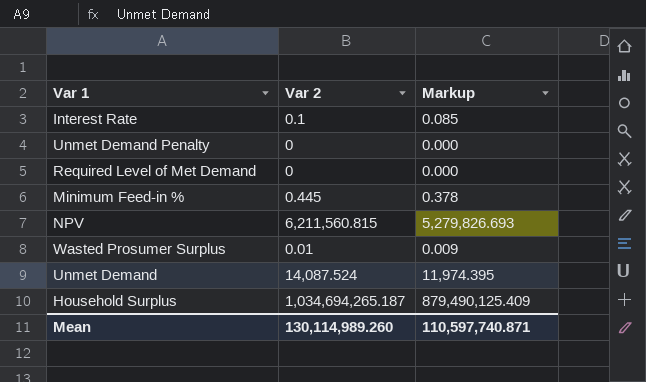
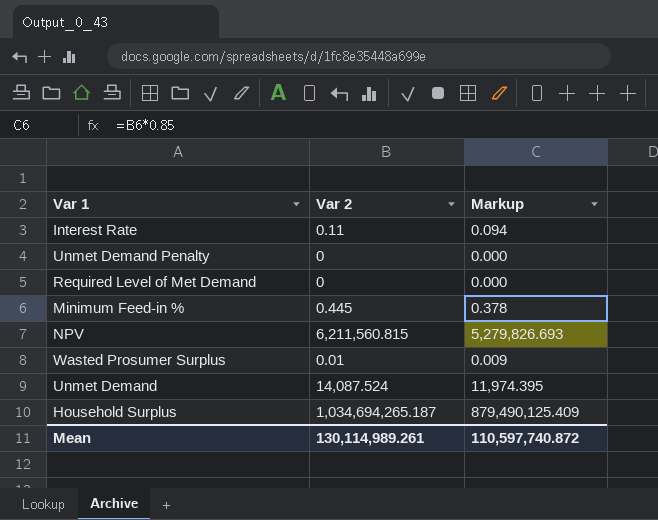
Interest Rate | Var 2: 0.1 -> 0.11
Interest Rate | Markup: 0.085 -> 0.094
Mean | Var 2: 130,114,989.260 -> 130,114,989.261
Mean | Markup: 110,597,740.871 -> 110,597,740.872

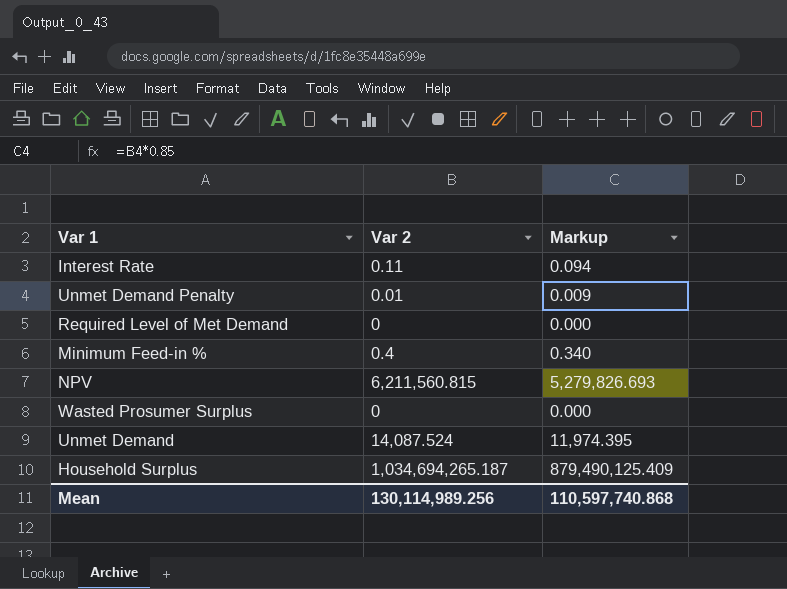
Unmet Demand Penalty | Var 2: 0 -> 0.01
Unmet Demand Penalty | Markup: 0.000 -> 0.009
Minimum Feed-in % | Var 2: 0.445 -> 0.4
Minimum Feed-in % | Markup: 0.378 -> 0.340
Wasted Prosumer Surplus | Var 2: 0.01 -> 0
Wasted Prosumer Surplus | Markup: 0.009 -> 0.000
Mean | Var 2: 130,114,989.261 -> 130,114,989.256
Mean | Markup: 110,597,740.872 -> 110,597,740.868

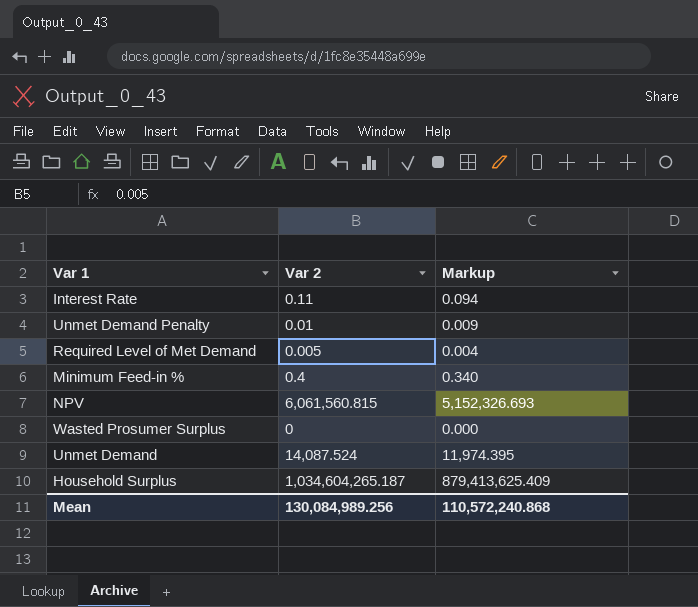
Required Level of Met Demand | Var 2: 0 -> 0.005
Required Level of Met Demand | Markup: 0.000 -> 0.004
NPV | Var 2: 6,211,560.815 -> 6,061,560.815
NPV | Markup: 5,279,826.693 -> 5,152,326.693
Household Surplus | Var 2: 1,034,694,265.187 -> 1,034,604,265.187
Household Surplus | Markup: 879,490,125.409 -> 879,413,625.409
Mean | Var 2: 130,114,989.256 -> 130,084,989.256
Mean | Markup: 110,597,740.868 -> 110,572,240.868

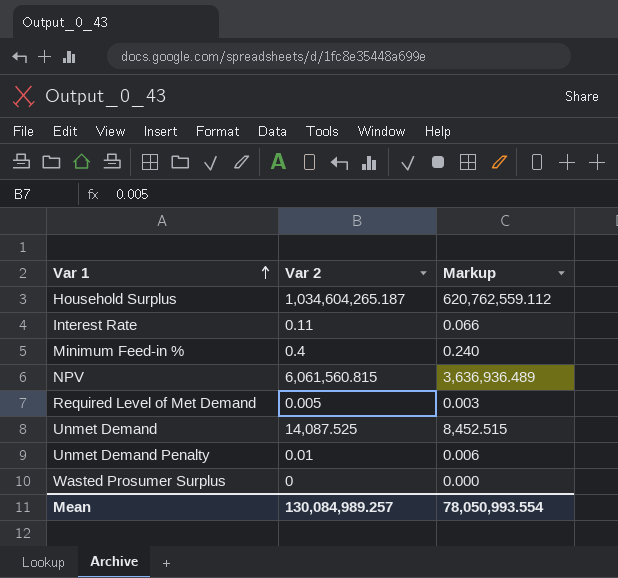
row order: none -> Var 1 ascending
column Markup | formula: [Var 2] * 0.85 -> [Var 2] * 0.6
Unmet Demand | Var 2: 14,087.524 -> 14,087.525
Mean | Var 2: 130,084,989.256 -> 130,084,989.257
Mean | Markup: 110,572,240.868 -> 78,050,993.554

